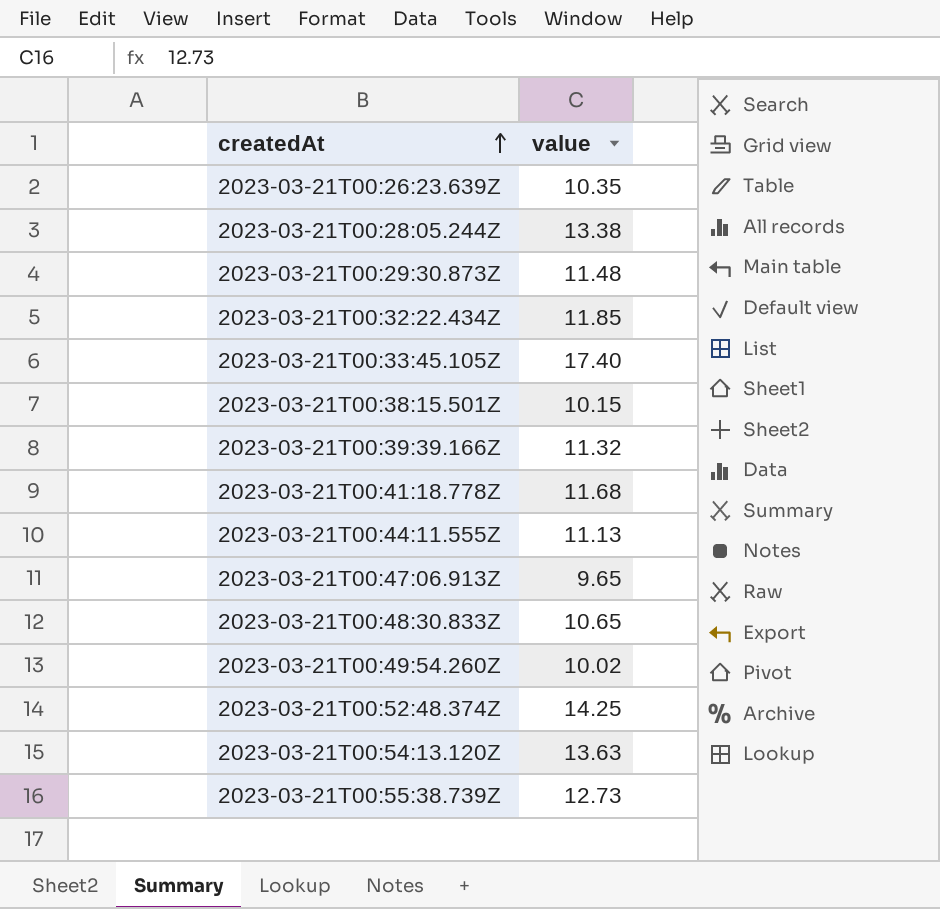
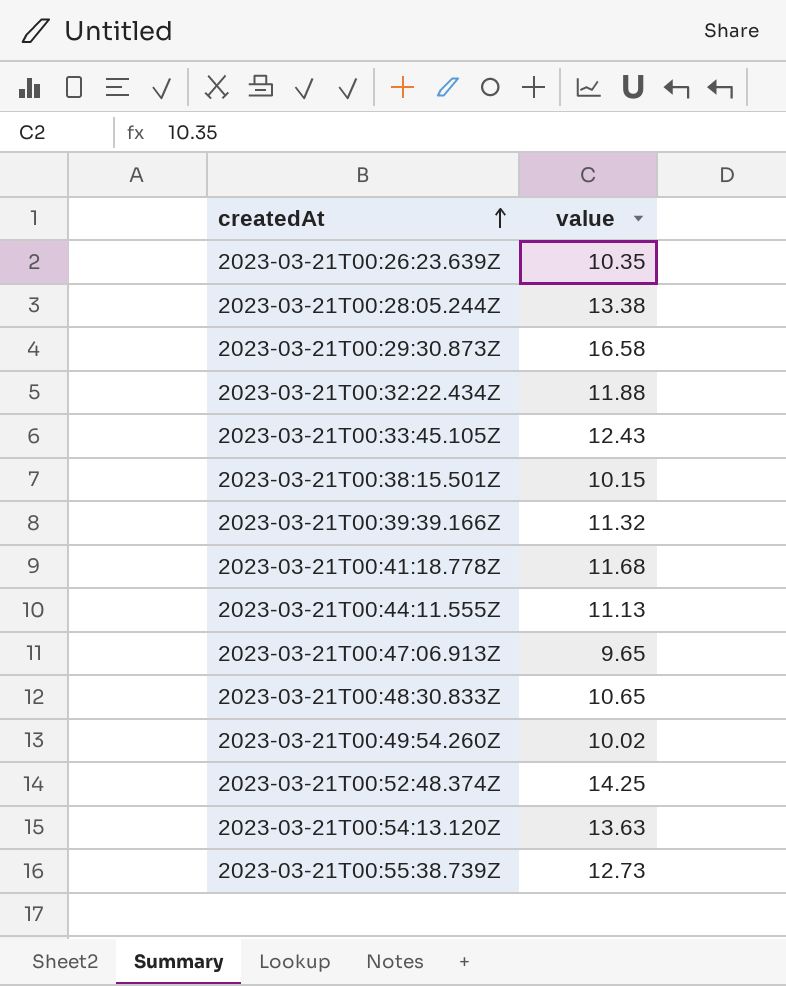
2023-03-21T00:29:30.873Z | value: 11.48 -> 16.58
2023-03-21T00:32:22.434Z | value: 11.85 -> 11.88
2023-03-21T00:33:45.105Z | value: 17.40 -> 12.43

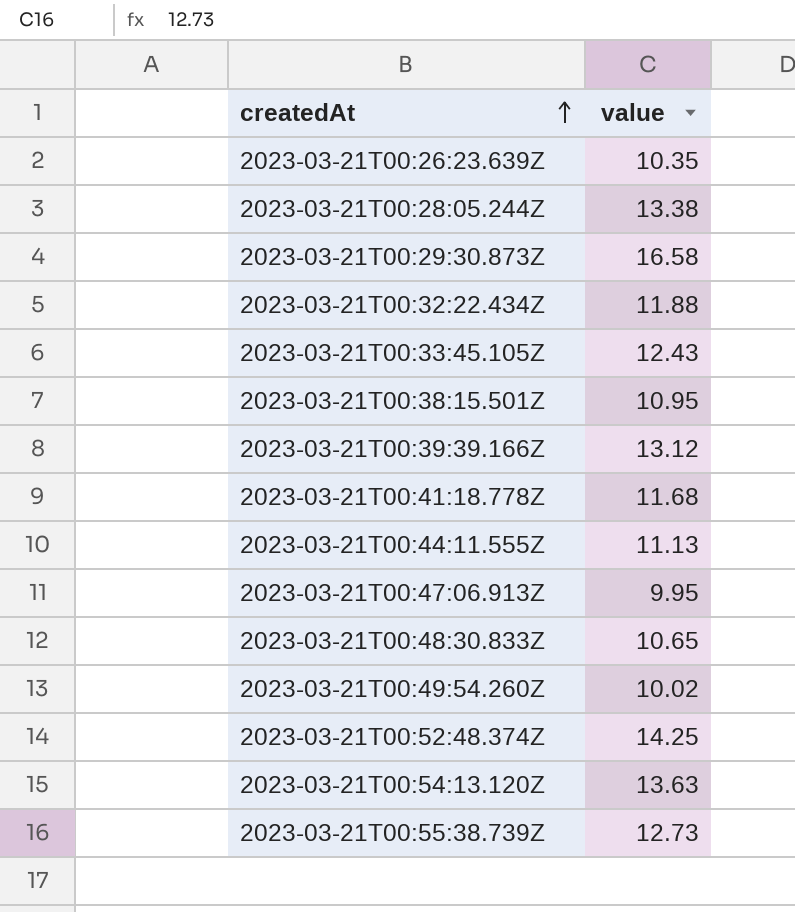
2023-03-21T00:38:15.501Z | value: 10.15 -> 10.95
2023-03-21T00:39:39.166Z | value: 11.32 -> 13.12
2023-03-21T00:47:06.913Z | value: 9.65 -> 9.95

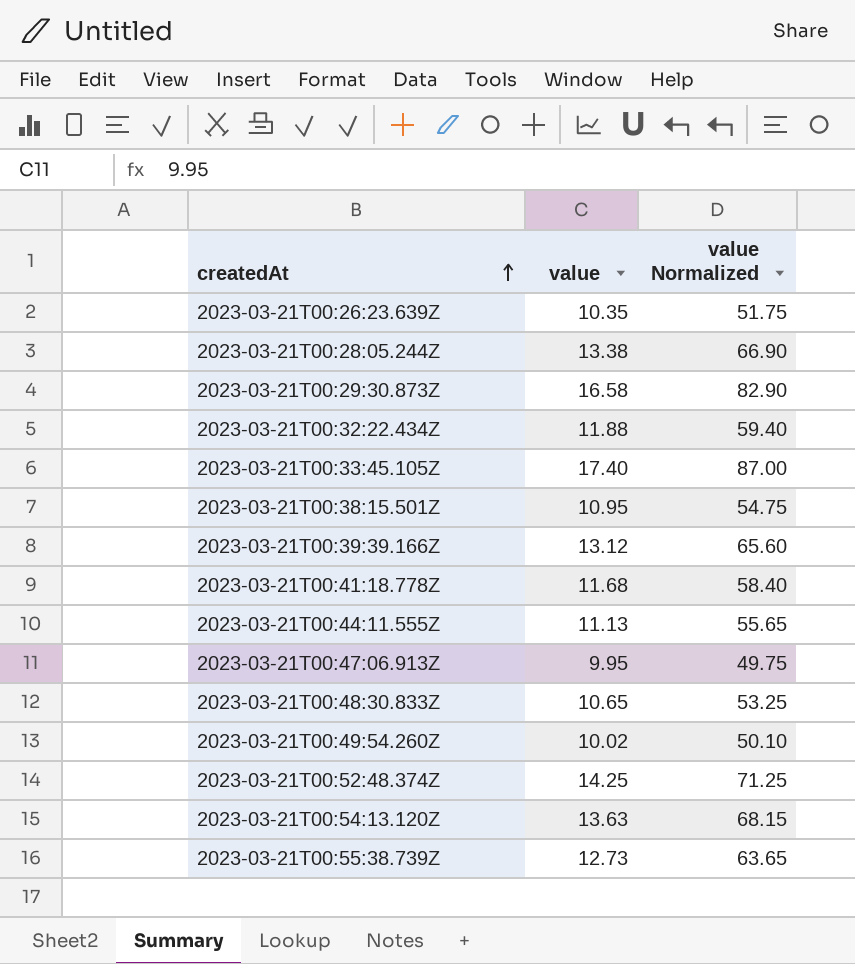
column value Normalized | formula: none -> [value] * 5
2023-03-21T00:33:45.105Z | value: 12.43 -> 17.40

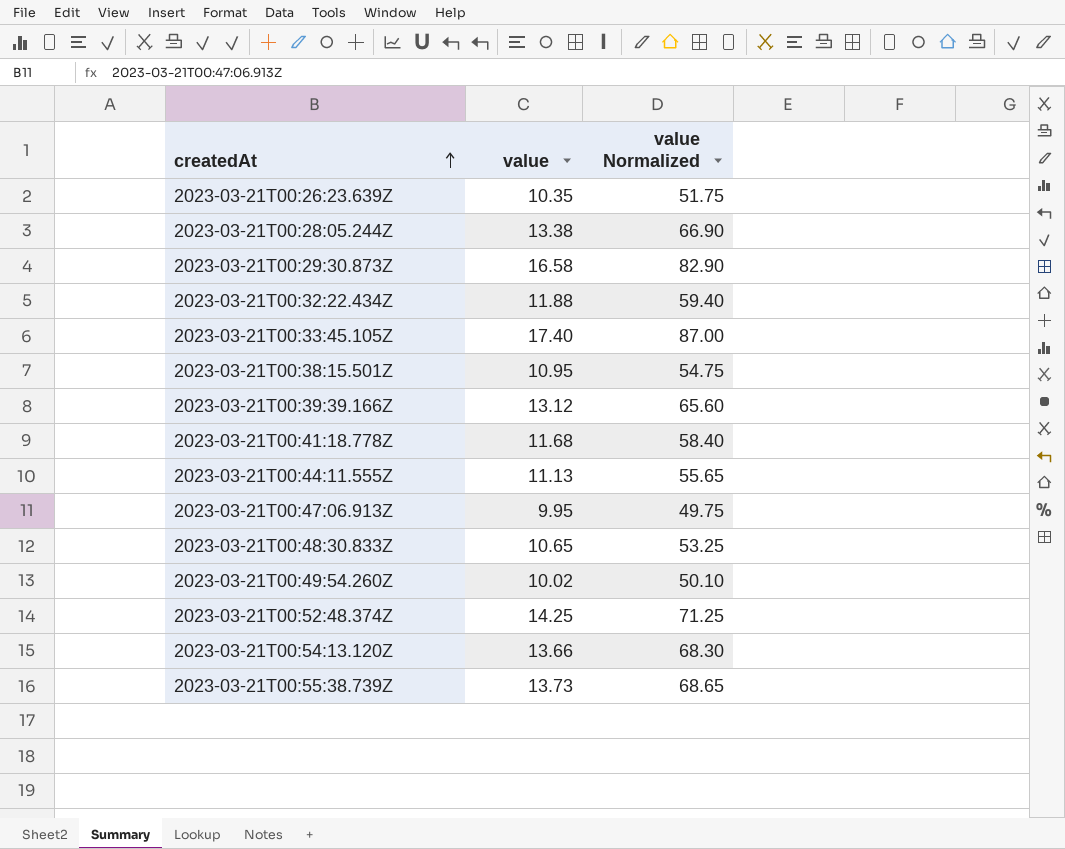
2023-03-21T00:54:13.120Z | value: 13.63 -> 13.66
2023-03-21T00:54:13.120Z | value Normalized: 68.15 -> 68.30
2023-03-21T00:55:38.739Z | value: 12.73 -> 13.73
2023-03-21T00:55:38.739Z | value Normalized: 63.65 -> 68.65

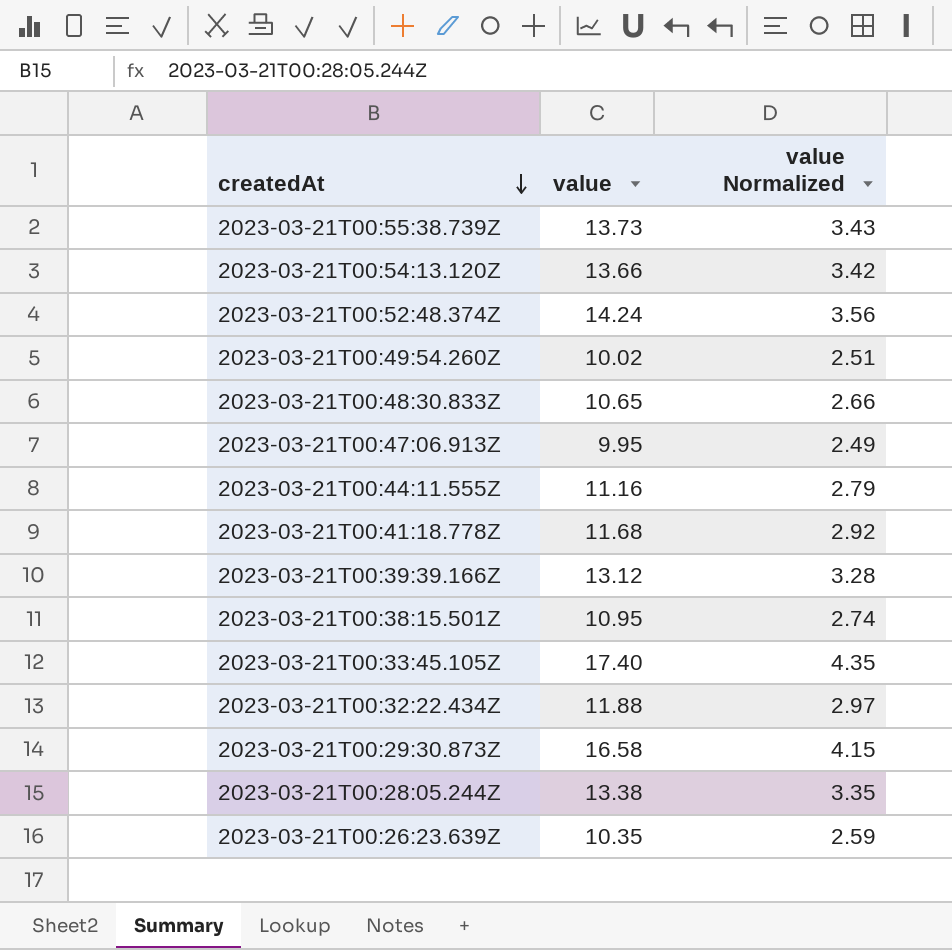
row order: createdAt ascending -> createdAt descending
column value Normalized | formula: [value] * 5 -> [value] * 0.25
2023-03-21T00:52:48.374Z | value: 14.25 -> 14.24
2023-03-21T00:44:11.555Z | value: 11.13 -> 11.16

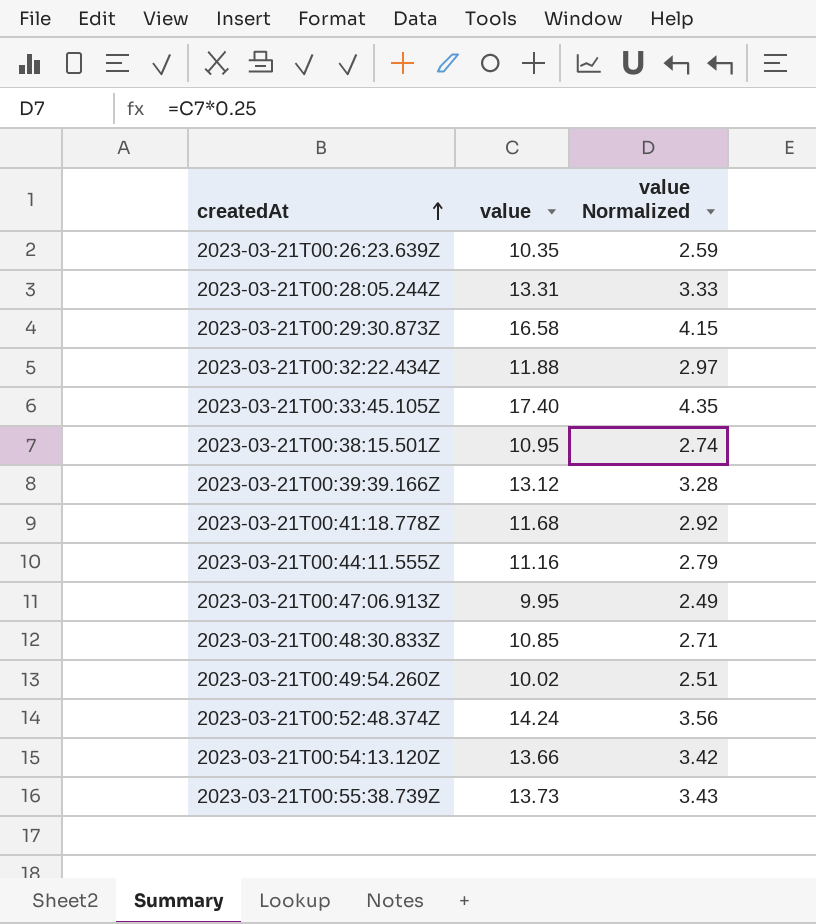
row order: createdAt descending -> createdAt ascending
2023-03-21T00:28:05.244Z | value: 13.38 -> 13.31
2023-03-21T00:28:05.244Z | value Normalized: 3.35 -> 3.33
2023-03-21T00:48:30.833Z | value: 10.65 -> 10.85
2023-03-21T00:48:30.833Z | value Normalized: 2.66 -> 2.71

